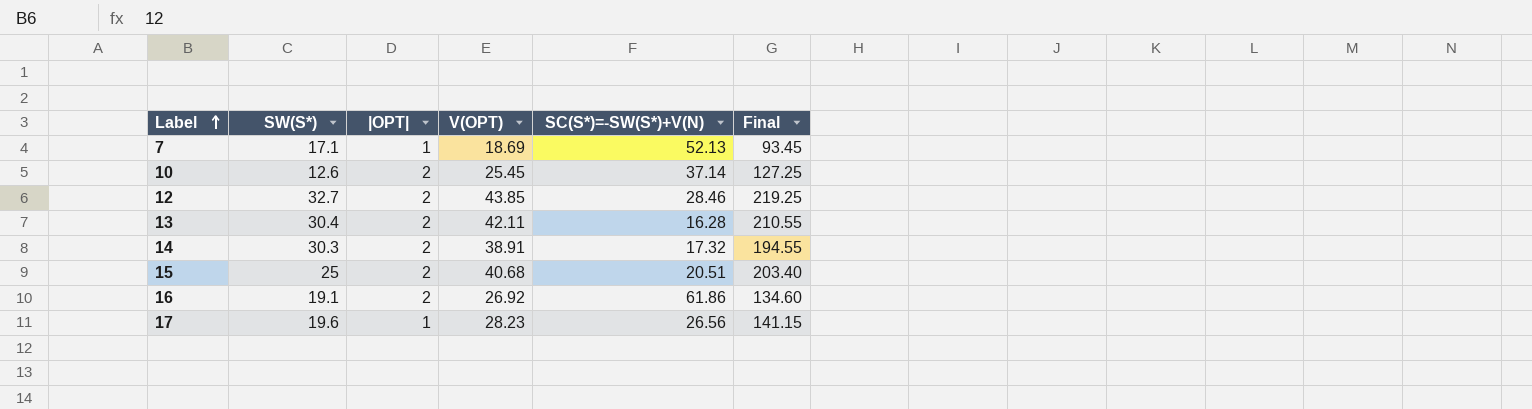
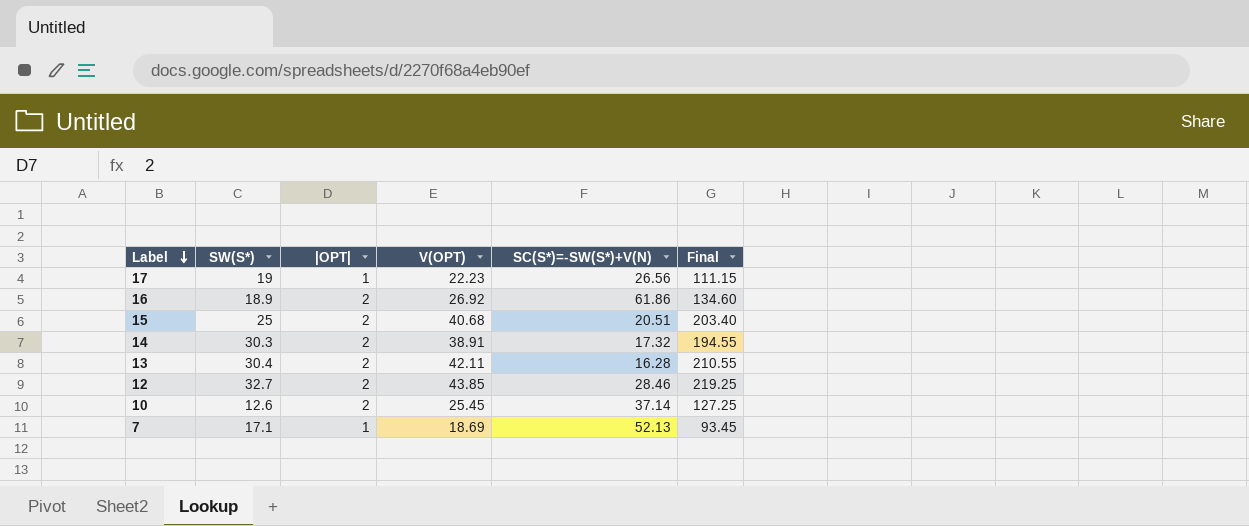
row order: Label ascending -> Label descending
17 | SW(S*): 19.6 -> 19
17 | V(OPT): 28.23 -> 22.23
17 | Final: 141.15 -> 111.15
16 | SW(S*): 19.1 -> 18.9

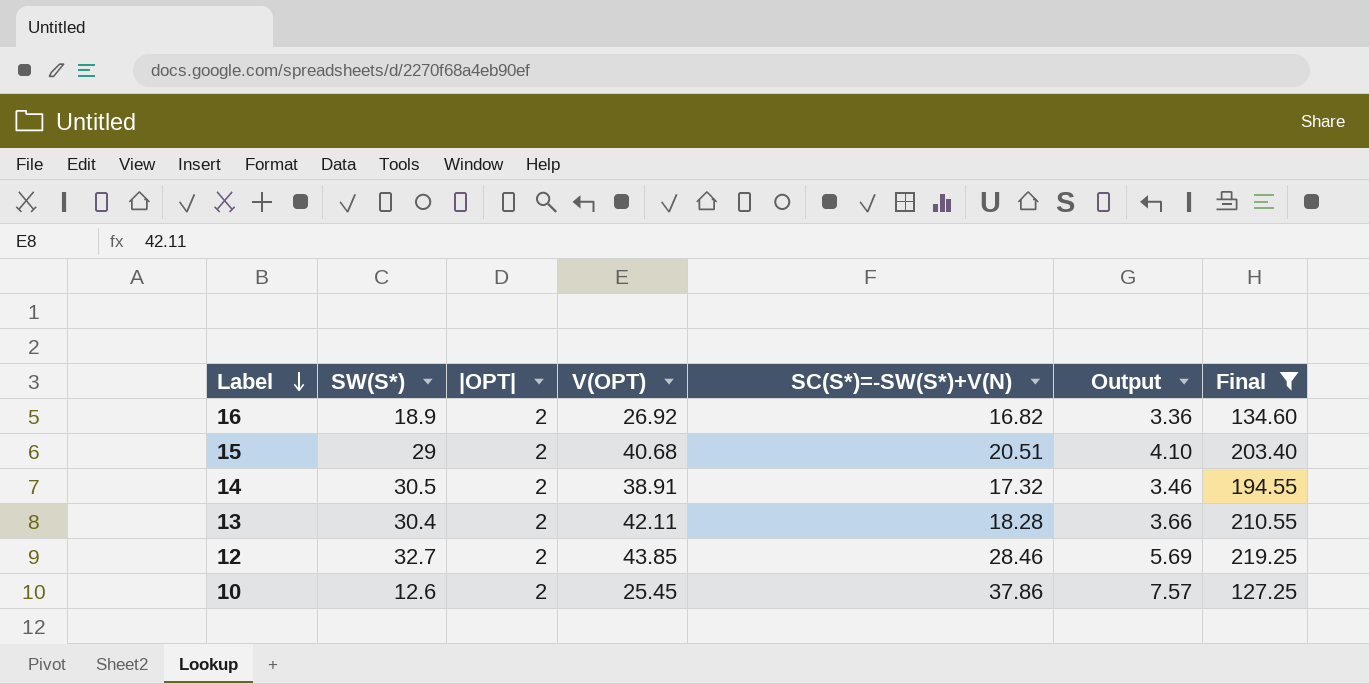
filter: none -> Final >= 127.25
column Output | formula: none -> [SC(S*)=-SW(S*)+V(N)] * 0.2
16 | SC(S*)=-SW(S*)+V(N): 61.86 -> 16.82
15 | SW(S*): 25 -> 29
14 | SW(S*): 30.3 -> 30.5
13 | SC(S*)=-SW(S*)+V(N): 16.28 -> 18.28
10 | SC(S*)=-SW(S*)+V(N): 37.14 -> 37.86

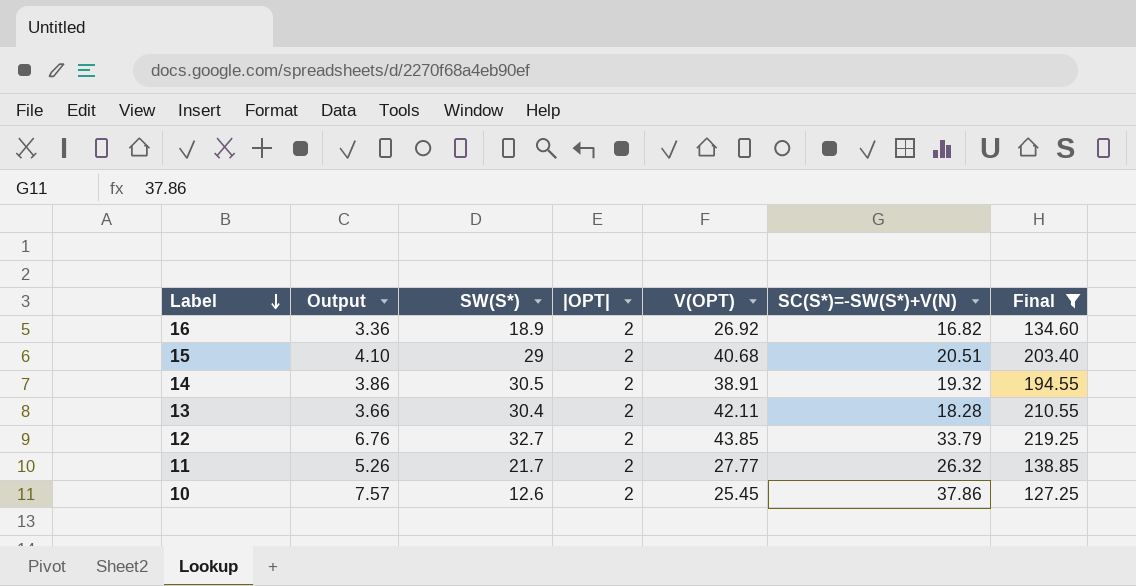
column Output | position: 6 -> 2
14 | Output: 3.46 -> 3.86
14 | SC(S*)=-SW(S*)+V(N): 17.32 -> 19.32
12 | Output: 5.69 -> 6.76
12 | SC(S*)=-SW(S*)+V(N): 28.46 -> 33.79
row 11: none -> 5.26 | 21.7 | 2 | 27.77 | 26.32 | 138.85

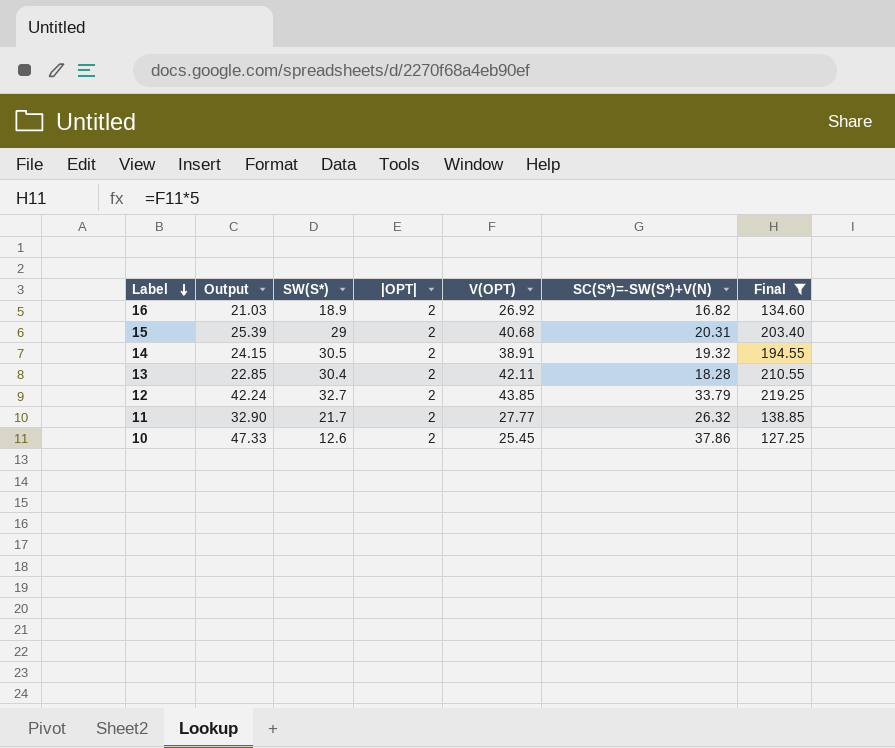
column Output | formula: [SC(S*)=-SW(S*)+V(N)] * 0.2 -> [SC(S*)=-SW(S*)+V(N)] * 1.25
15 | SC(S*)=-SW(S*)+V(N): 20.51 -> 20.31

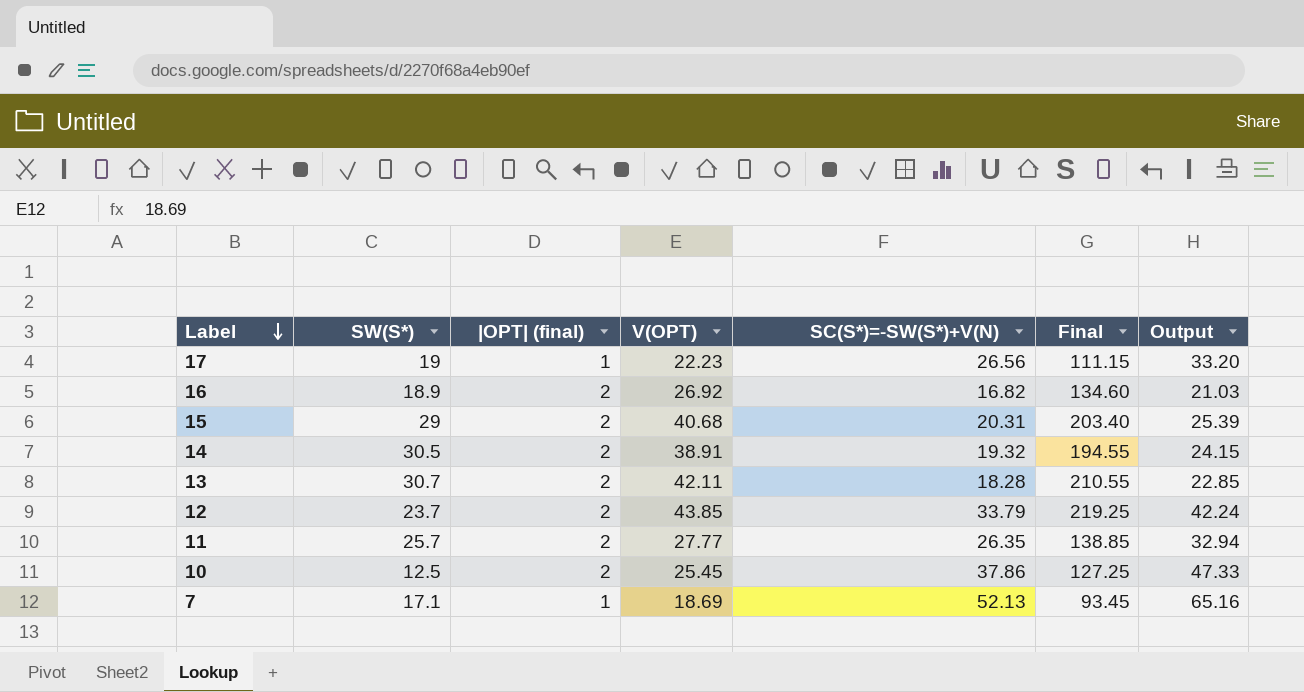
filter: Final >= 127.25 -> none
column name: |OPT| -> |OPT| (final)
column Output | position: 2 -> 7
13 | SW(S*): 30.4 -> 30.7
12 | SW(S*): 32.7 -> 23.7
11 | SW(S*): 21.7 -> 25.7
11 | SC(S*)=-SW(S*)+V(N): 26.32 -> 26.35
11 | Output: 32.90 -> 32.94
10 | SW(S*): 12.6 -> 12.5

